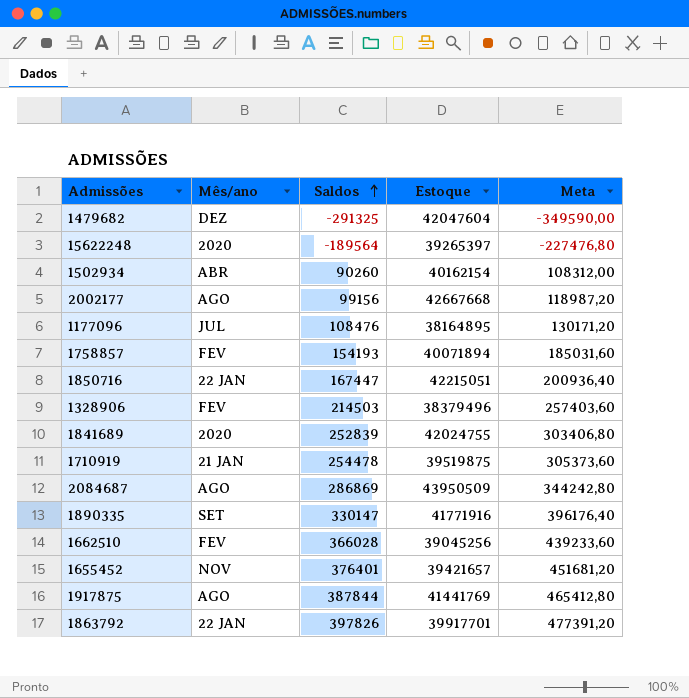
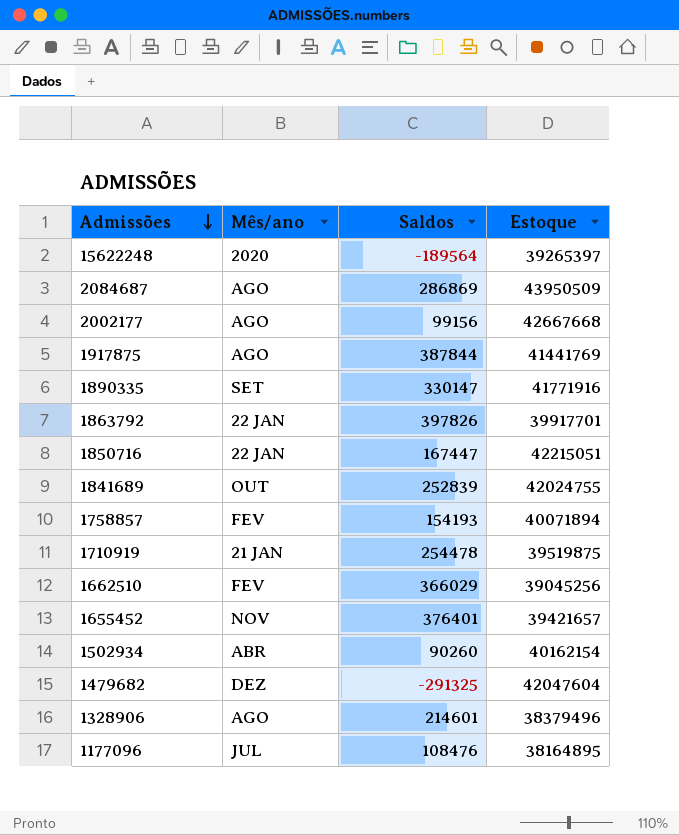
row order: Saldos ascending -> Admissões descending
column Meta | formula: [Saldos] * 1,2 -> none
1841689 | Mês/ano: 2020 -> OUT
1662510 | Saldos: 366028 -> 366029
1328906 | Mês/ano: FEV -> AGO
1328906 | Saldos: 214503 -> 214601

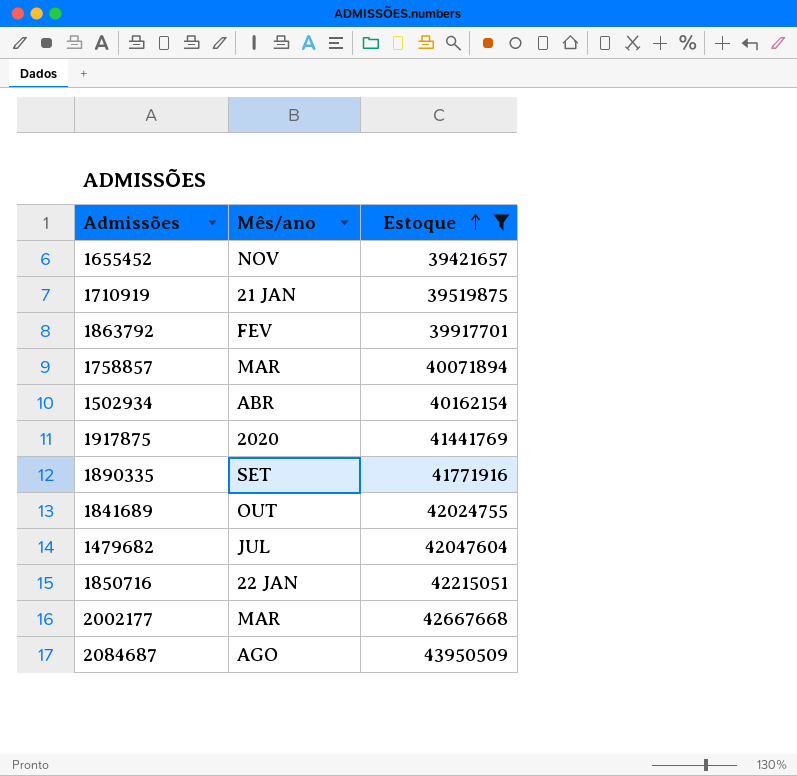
filter: none -> Estoque >= 39421657
row order: Admissões descending -> Estoque ascending
column Saldos | position: 3 -> none
1863792 | Mês/ano: 22 JAN -> FEV
1758857 | Mês/ano: FEV -> MAR
1917875 | Mês/ano: AGO -> 2020
1479682 | Mês/ano: DEZ -> JUL
2002177 | Mês/ano: AGO -> MAR

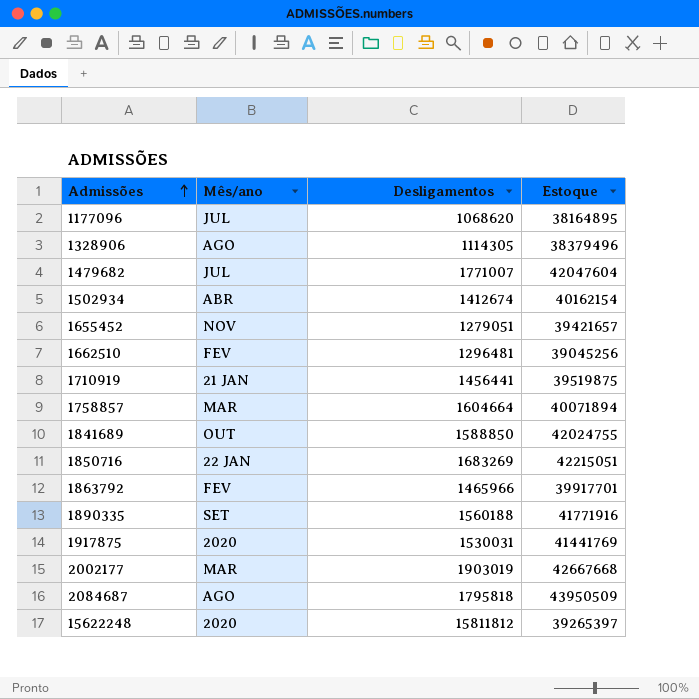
filter: Estoque >= 39421657 -> none
row order: Estoque ascending -> Admissões ascending
column Desligamentos | position: none -> 3

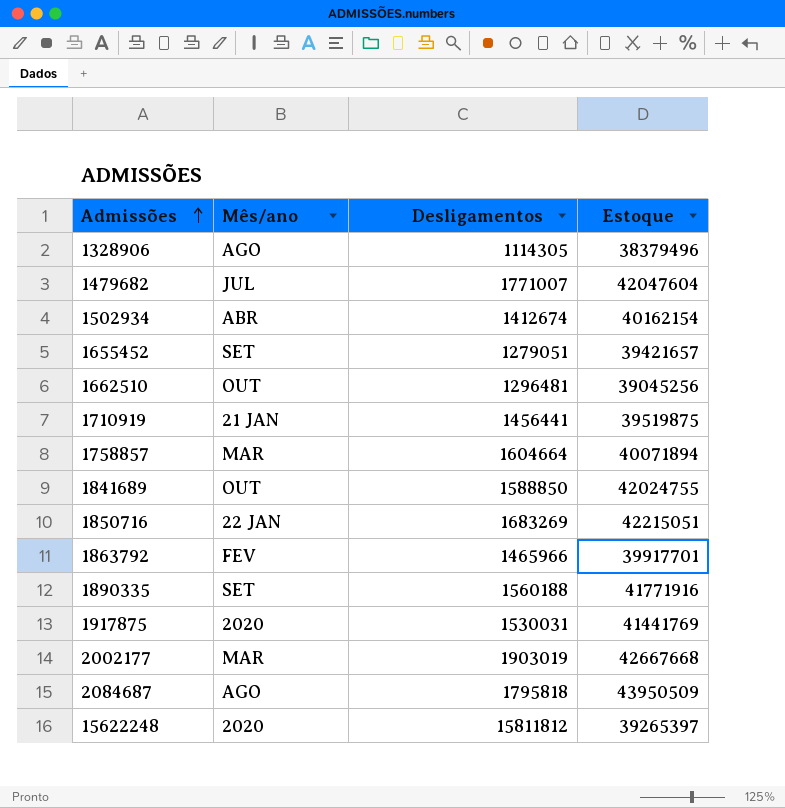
row 1177096: JUL | 1068620 | 38164895 -> none
1655452 | Mês/ano: NOV -> SET
1662510 | Mês/ano: FEV -> OUT

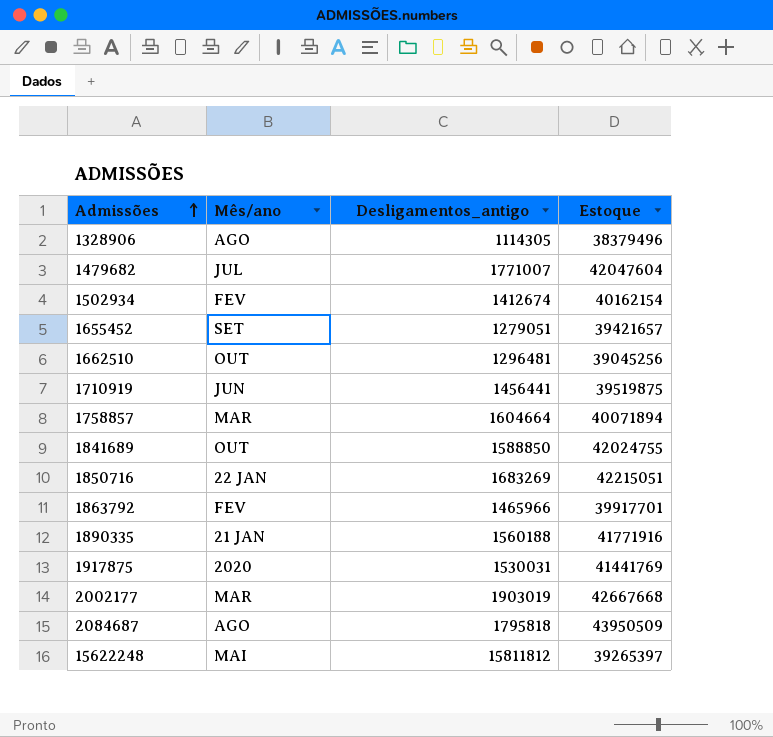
column name: Desligamentos -> Desligamentos_antigo
1502934 | Mês/ano: ABR -> FEV
1710919 | Mês/ano: 21 JAN -> JUN
1890335 | Mês/ano: SET -> 21 JAN
15622248 | Mês/ano: 2020 -> MAI

